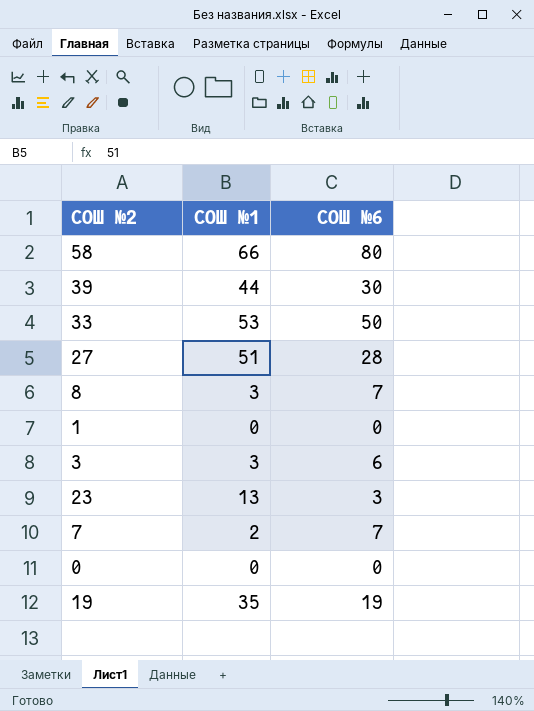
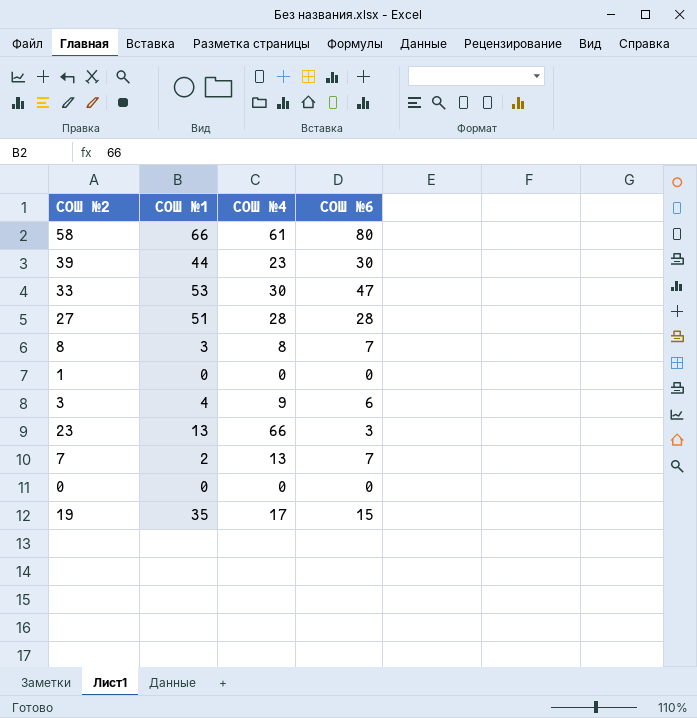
column СОШ №4 | position: none -> 3
33 | СОШ №6: 50 -> 47
3 | СОШ №1: 3 -> 4
19 | СОШ №6: 19 -> 15

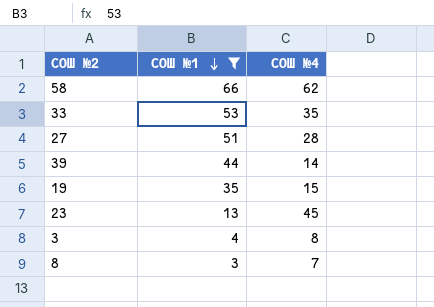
filter: none -> СОШ №1 >= 3
row order: none -> СОШ №1 descending
column СОШ №6 | position: 4 -> none
58 | СОШ №4: 61 -> 62
33 | СОШ №4: 30 -> 35
39 | СОШ №4: 23 -> 14
19 | СОШ №4: 17 -> 15
23 | СОШ №4: 66 -> 45
3 | СОШ №4: 9 -> 8
8 | СОШ №4: 8 -> 7

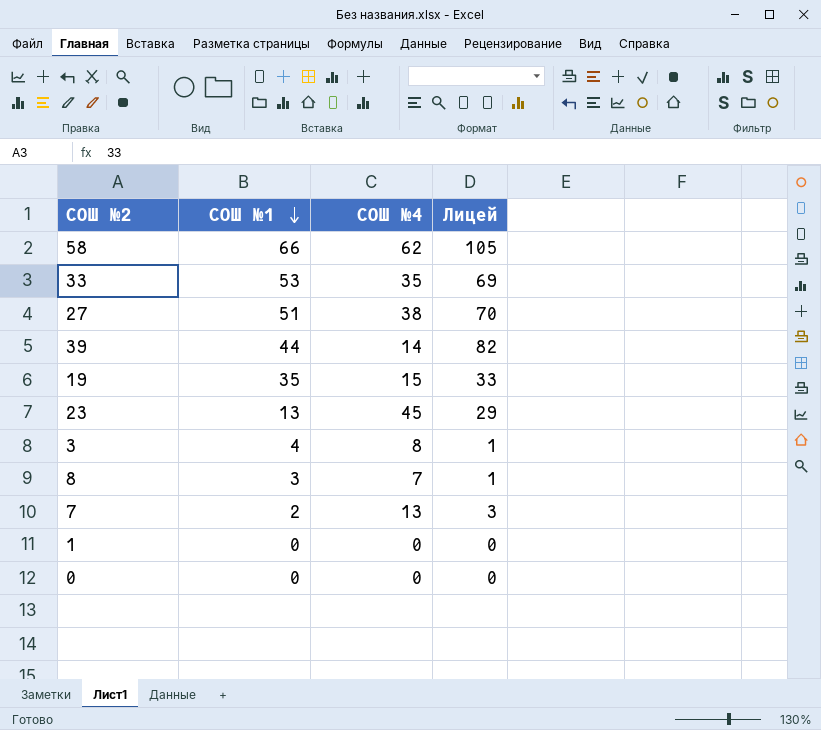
filter: СОШ №1 >= 3 -> none
column Лицей | position: none -> 4
27 | СОШ №4: 28 -> 38

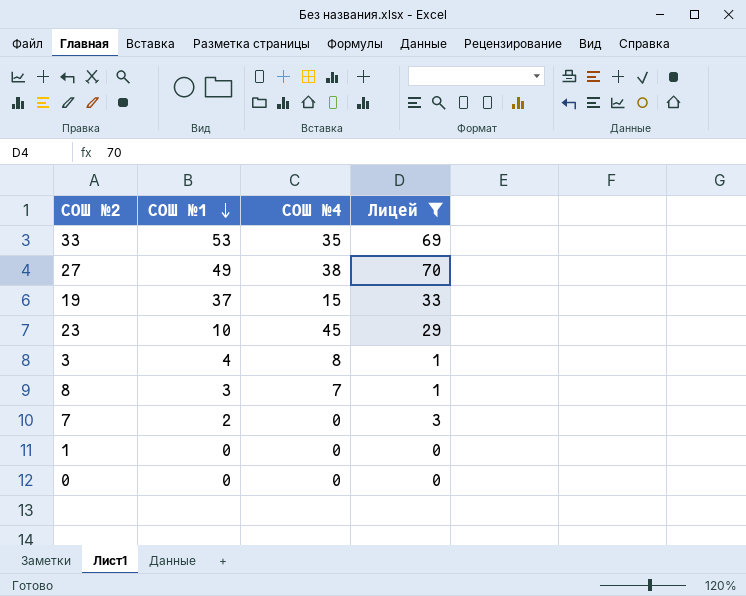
filter: none -> Лицей <= 70
27 | СОШ №1: 51 -> 49
19 | СОШ №1: 35 -> 37
23 | СОШ №1: 13 -> 10
7 | СОШ №4: 13 -> 0

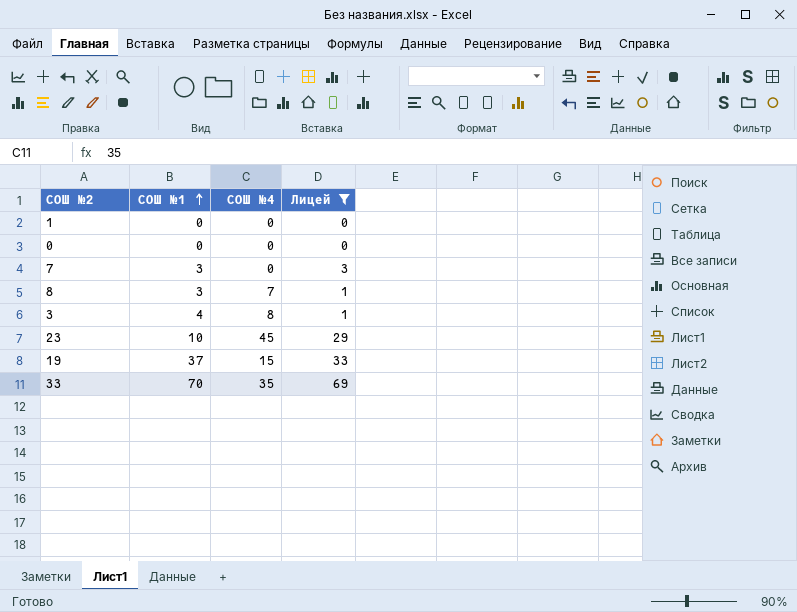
row order: СОШ №1 descending -> СОШ №1 ascending
row 27: 49 | 38 | 70 -> none
7 | СОШ №1: 2 -> 3
33 | СОШ №1: 53 -> 70

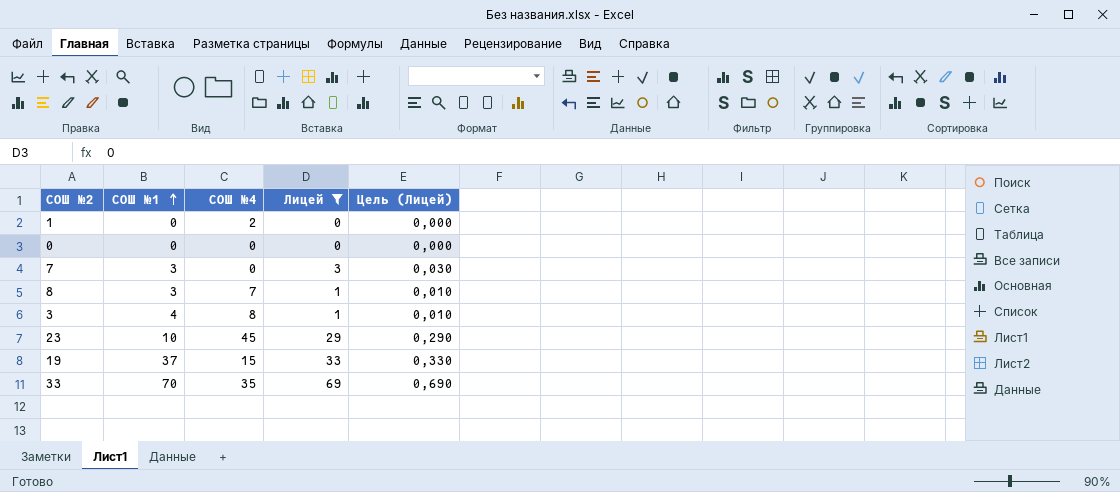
column Цель (Лицей) | formula: none -> [Лицей] * 0,01
1 | СОШ №4: 0 -> 2

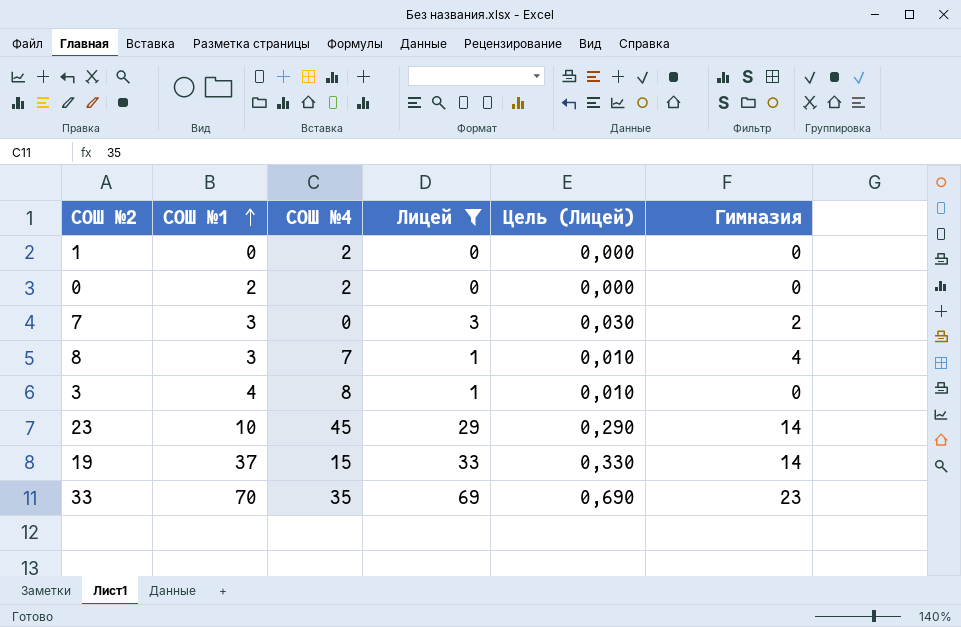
column Гимназия | position: none -> 6
0 | СОШ №1: 0 -> 2
0 | СОШ №4: 0 -> 2

